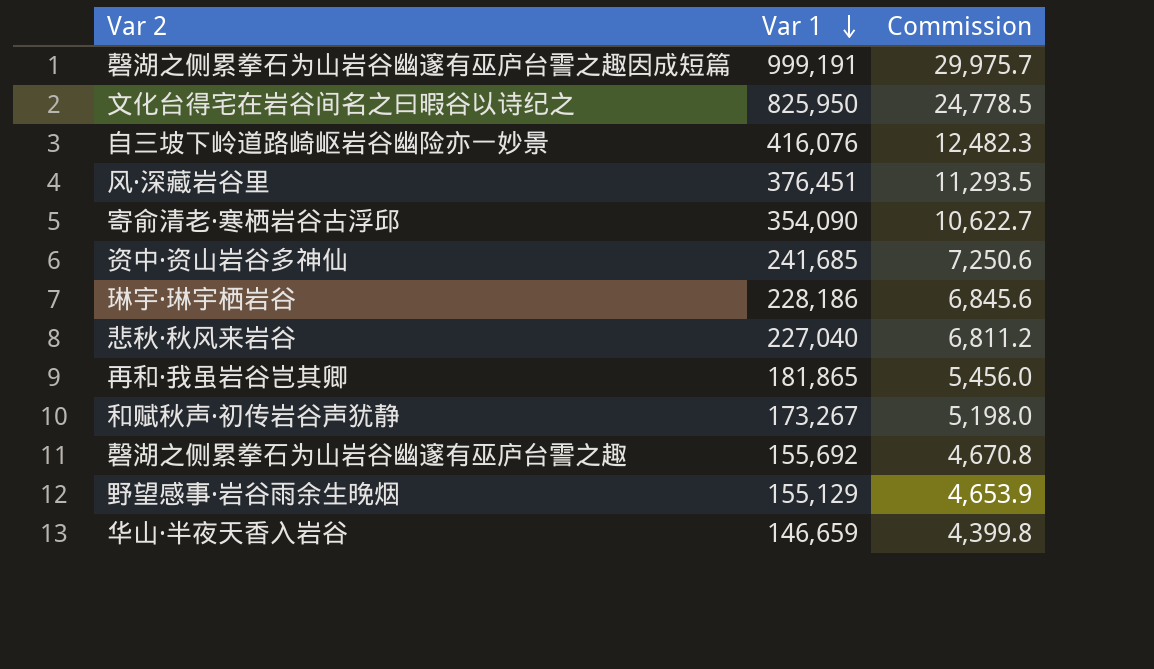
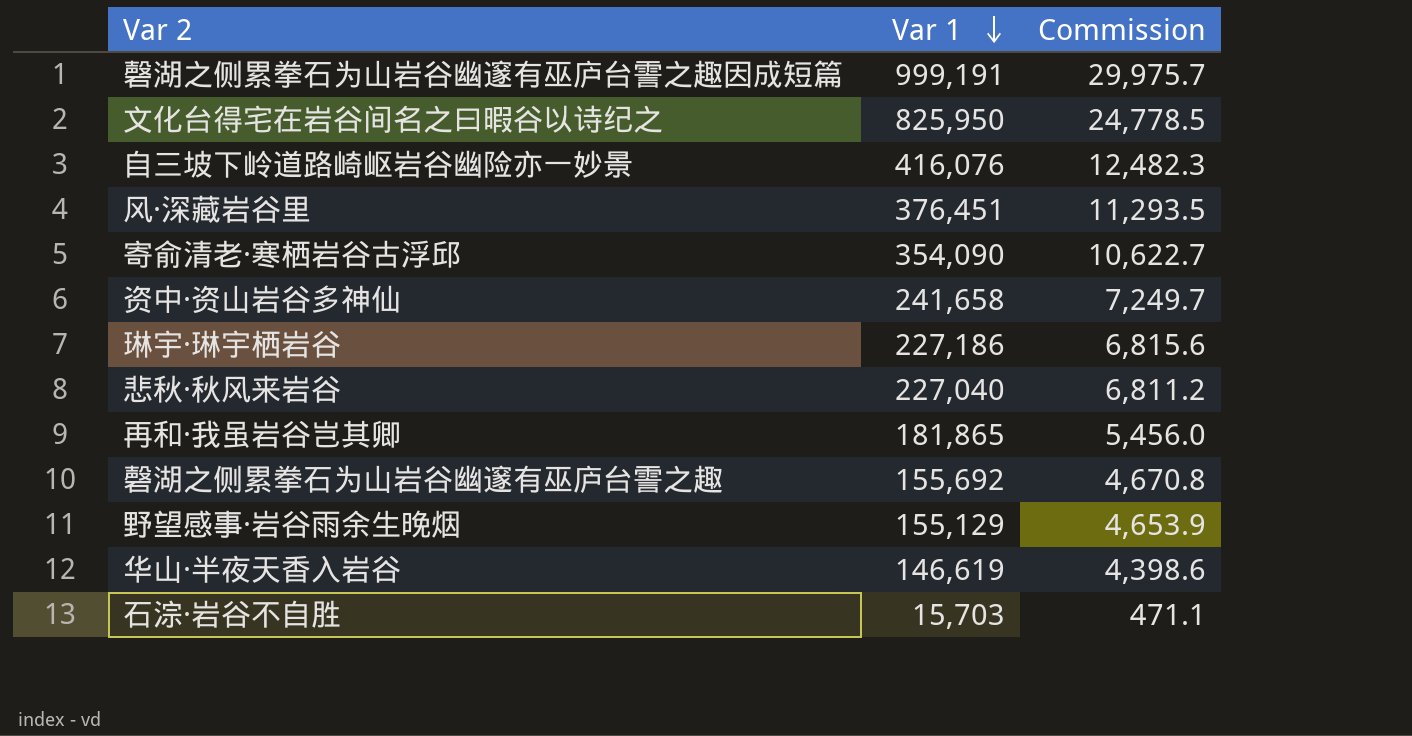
row 和赋秋声·初传岩谷声犹静: 173,267 | 5,198.0 -> none
资中·资山岩谷多神仙 | Var 1: 241,685 -> 241,658
资中·资山岩谷多神仙 | Commission: 7,250.6 -> 7,249.7
琳宇·琳宇栖岩谷 | Var 1: 228,186 -> 227,186
琳宇·琳宇栖岩谷 | Commission: 6,845.6 -> 6,815.6
华山·半夜天香入岩谷 | Var 1: 146,659 -> 146,619
华山·半夜天香入岩谷 | Commission: 4,399.8 -> 4,398.6
row 石淙·岩谷不自胜: none -> 15,703 | 471.1

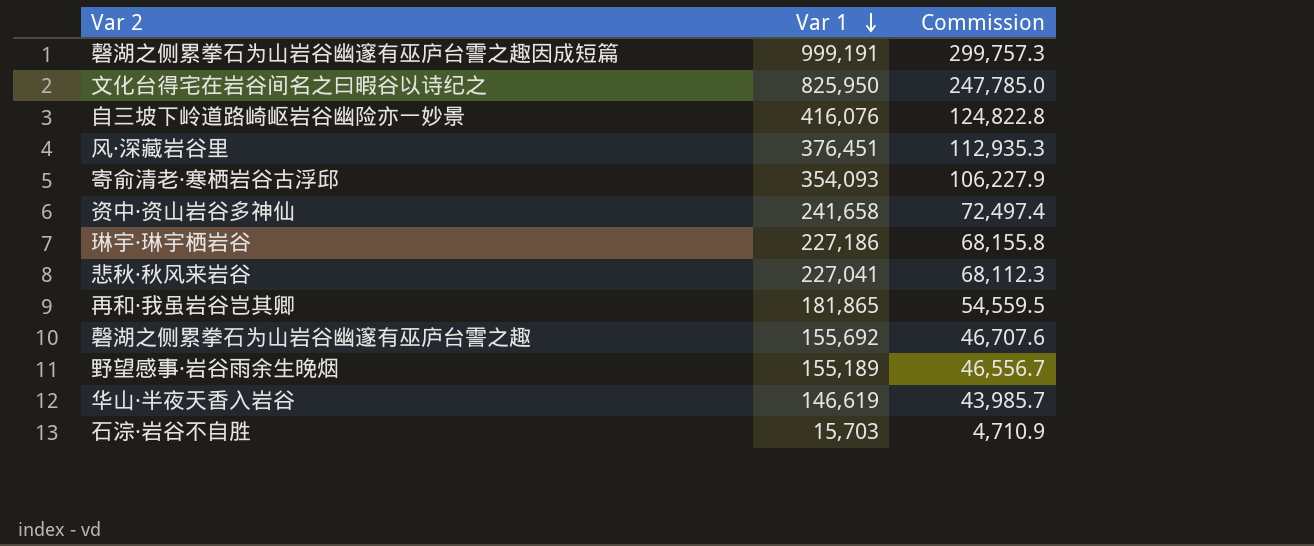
column Commission | formula: [Var 1] * 0.03 -> [Var 1] * 0.3
寄俞清老·寒栖岩谷古浮邱 | Var 1: 354,090 -> 354,093
悲秋·秋风来岩谷 | Var 1: 227,040 -> 227,041
野望感事·岩谷雨余生晚烟 | Var 1: 155,129 -> 155,189

